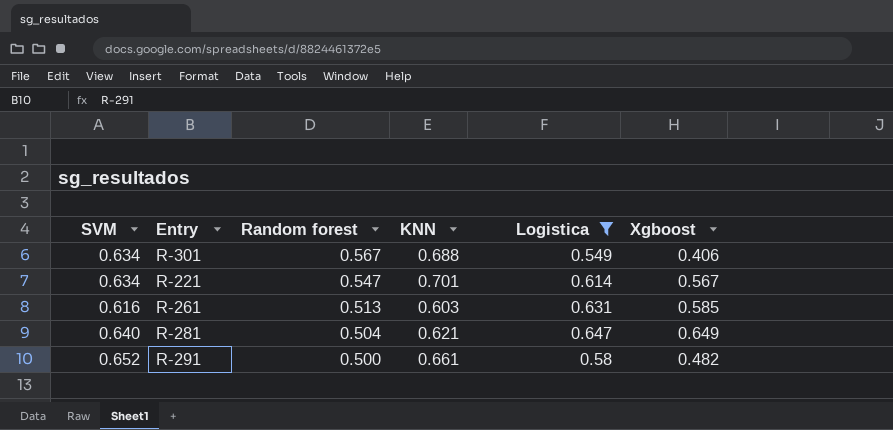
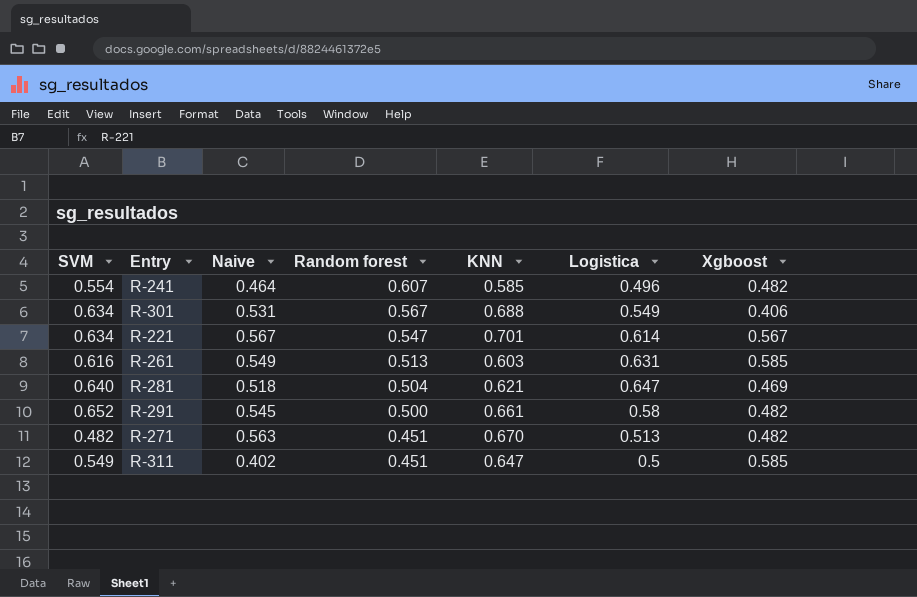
filter: Logistica >= 0.549 -> none
column Naive | position: none -> 3
R-281 | Xgboost: 0.649 -> 0.469

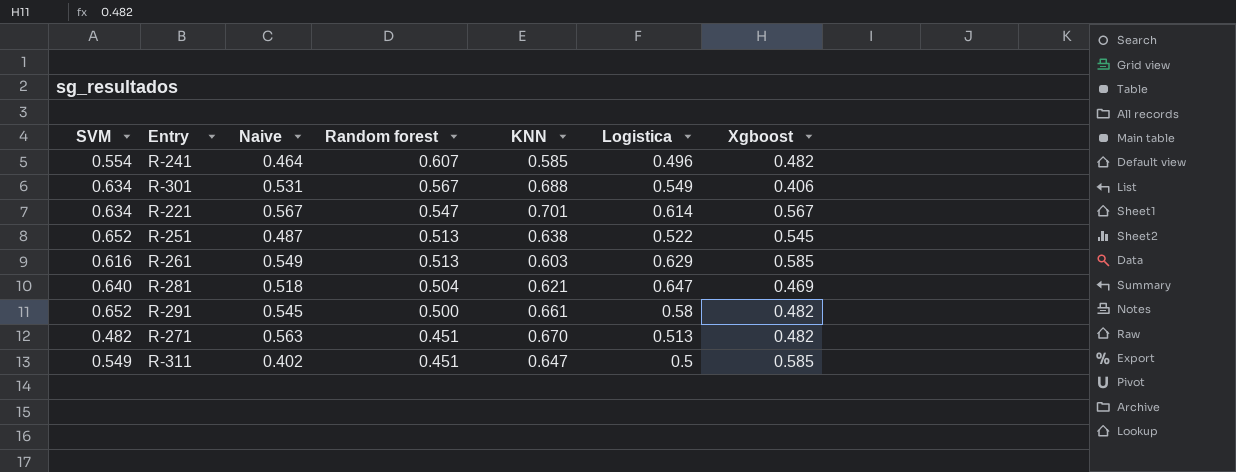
row R-251: none -> 0.652 | 0.487 | 0.513 | 0.638 | 0.522 | 0.545
R-261 | Logistica: 0.631 -> 0.629

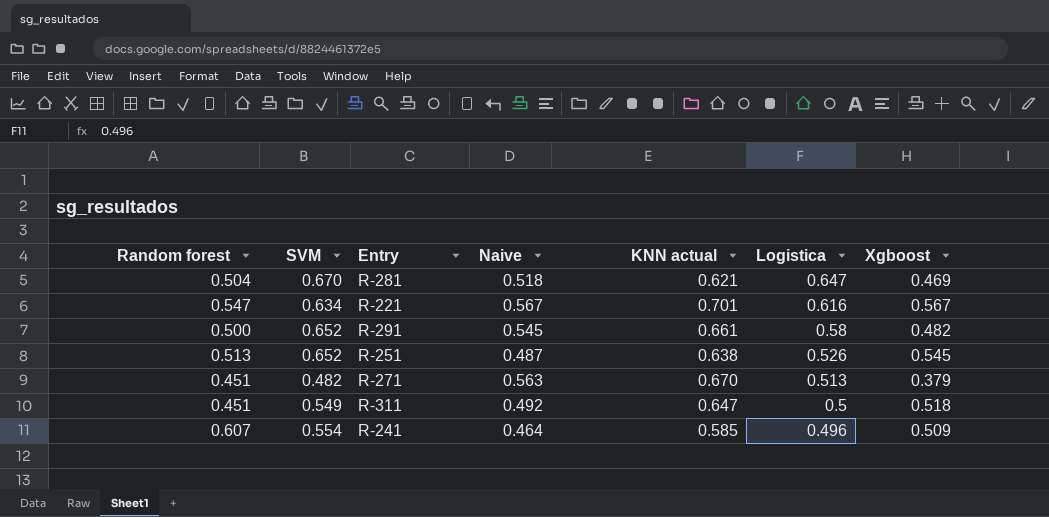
row order: Random forest descending -> Logistica descending
column Random forest | position: 4 -> 1
column name: KNN -> KNN actual
row R-301: 0.634 | 0.531 | 0.567 | 0.688 | 0.549 | 0.406 -> none
row R-261: 0.616 | 0.549 | 0.513 | 0.603 | 0.629 | 0.585 -> none
R-281 | SVM: 0.640 -> 0.670
R-221 | Logistica: 0.614 -> 0.616
R-251 | Logistica: 0.522 -> 0.526
R-271 | Xgboost: 0.482 -> 0.379
R-311 | Naive: 0.402 -> 0.492
R-311 | Xgboost: 0.585 -> 0.518
R-241 | Xgboost: 0.482 -> 0.509

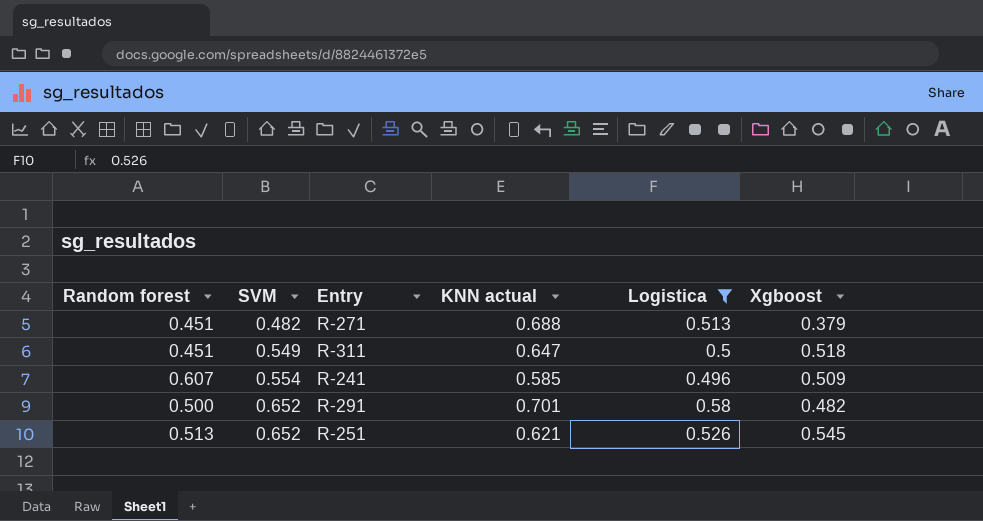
filter: none -> Logistica <= 0.58
row order: Logistica descending -> SVM ascending
column Naive | position: 4 -> none
R-271 | KNN actual: 0.670 -> 0.688
R-291 | KNN actual: 0.661 -> 0.701
R-251 | KNN actual: 0.638 -> 0.621

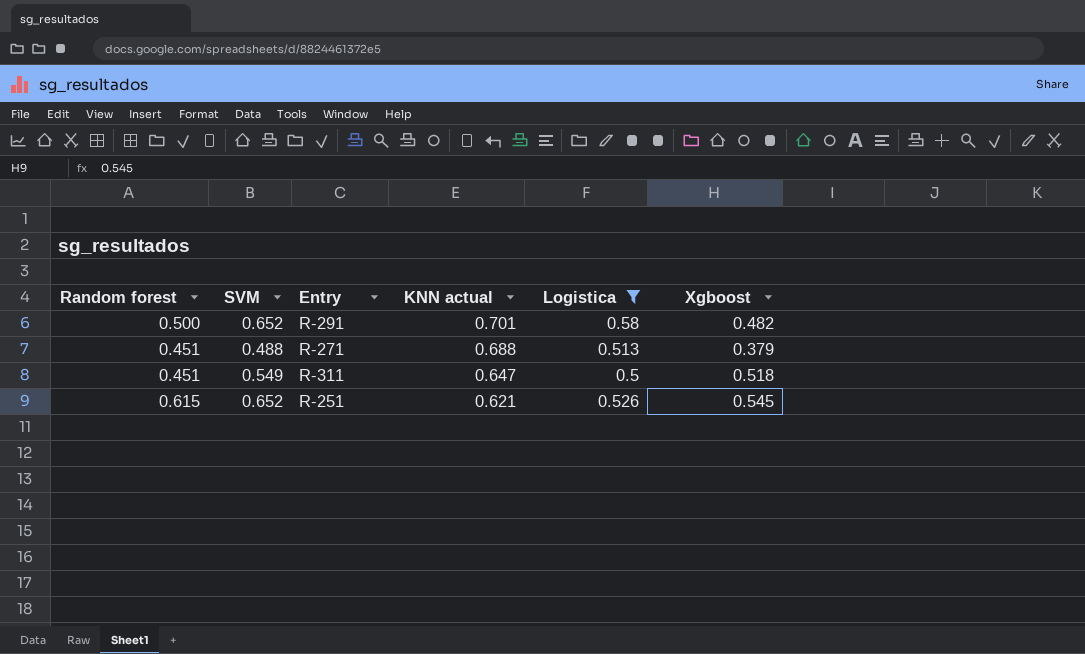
row order: SVM ascending -> KNN actual descending
row R-241: 0.607 | 0.554 | 0.585 | 0.496 | 0.509 -> none
R-271 | SVM: 0.482 -> 0.488
R-251 | Random forest: 0.513 -> 0.615

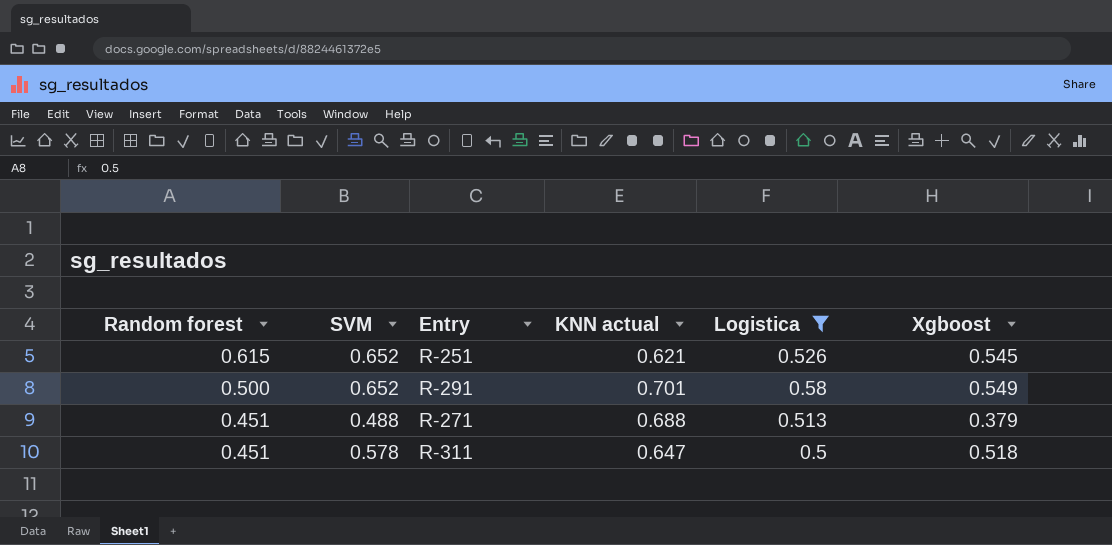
row order: KNN actual descending -> Random forest descending
R-291 | Xgboost: 0.482 -> 0.549
R-311 | SVM: 0.549 -> 0.578

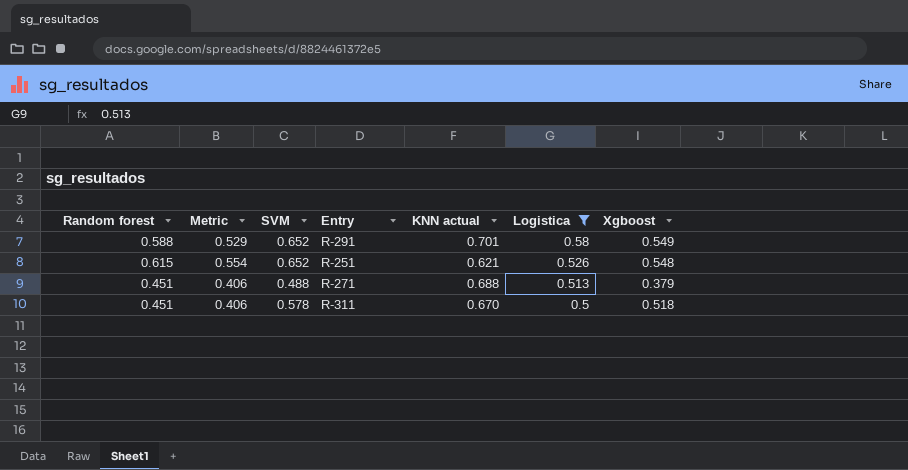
row order: Random forest descending -> Logistica descending
column Metric | formula: none -> [Random forest] * 0.9
R-291 | Random forest: 0.500 -> 0.588
R-251 | Xgboost: 0.545 -> 0.548
R-311 | KNN actual: 0.647 -> 0.670

